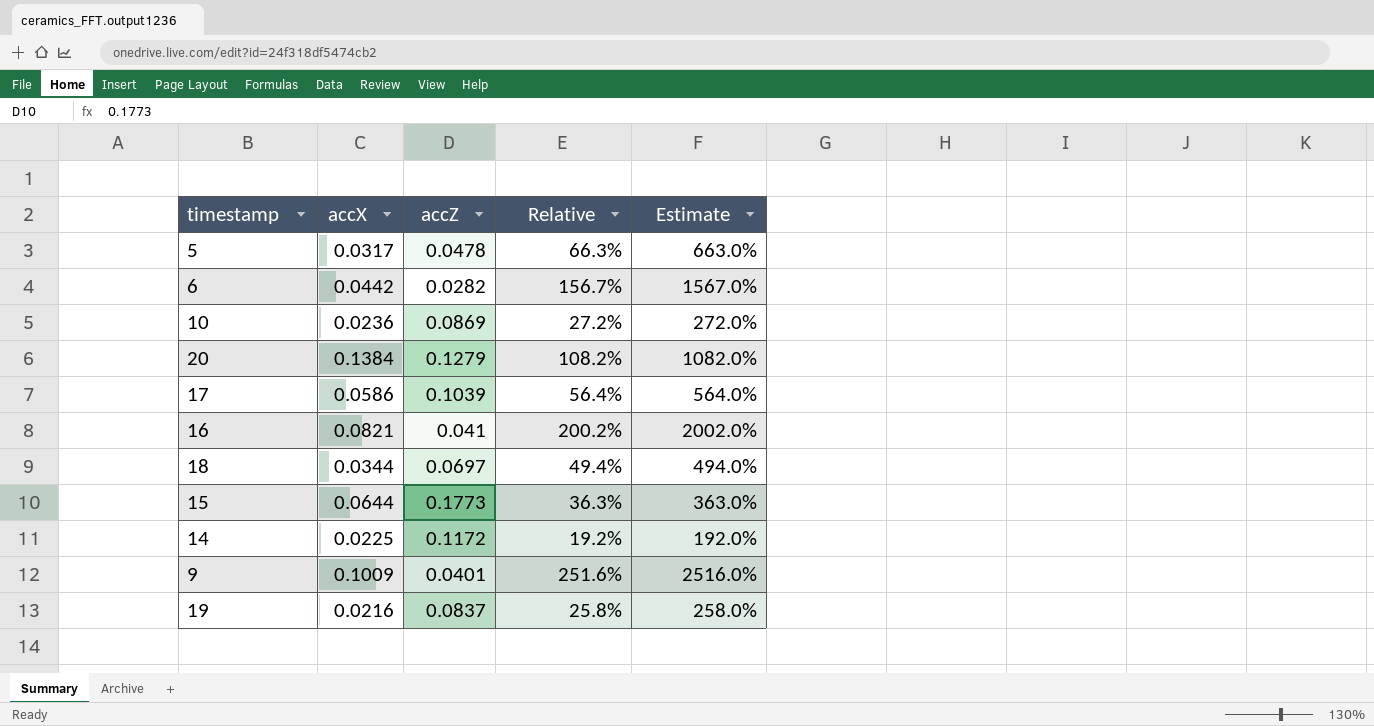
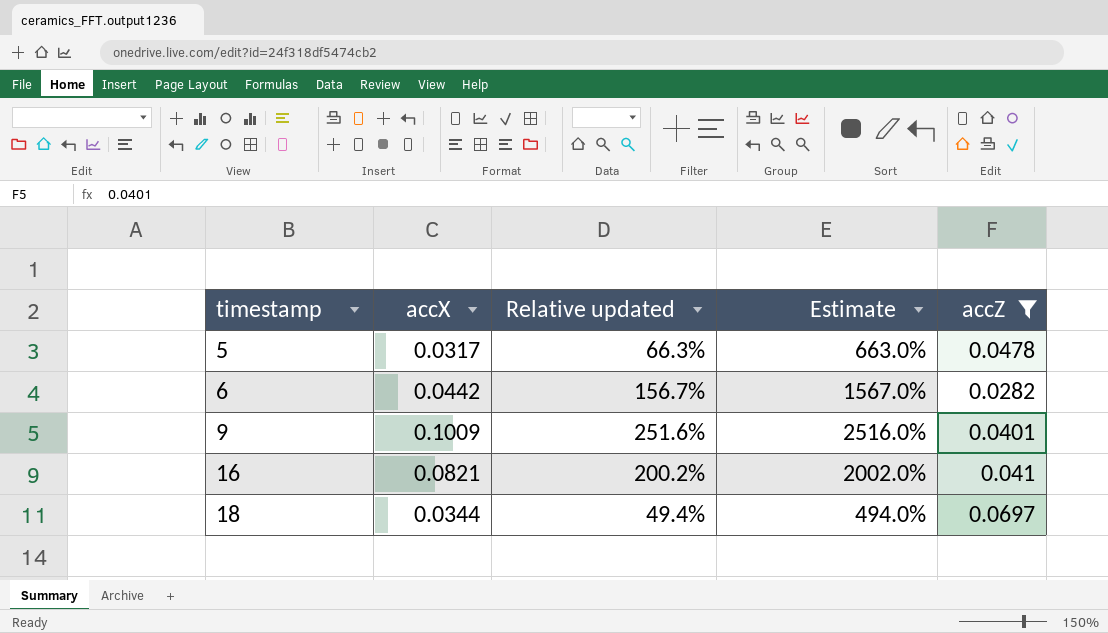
filter: none -> accZ <= 0.0697
row order: none -> timestamp ascending
column name: Relative -> Relative updated
column accZ | position: 3 -> 5

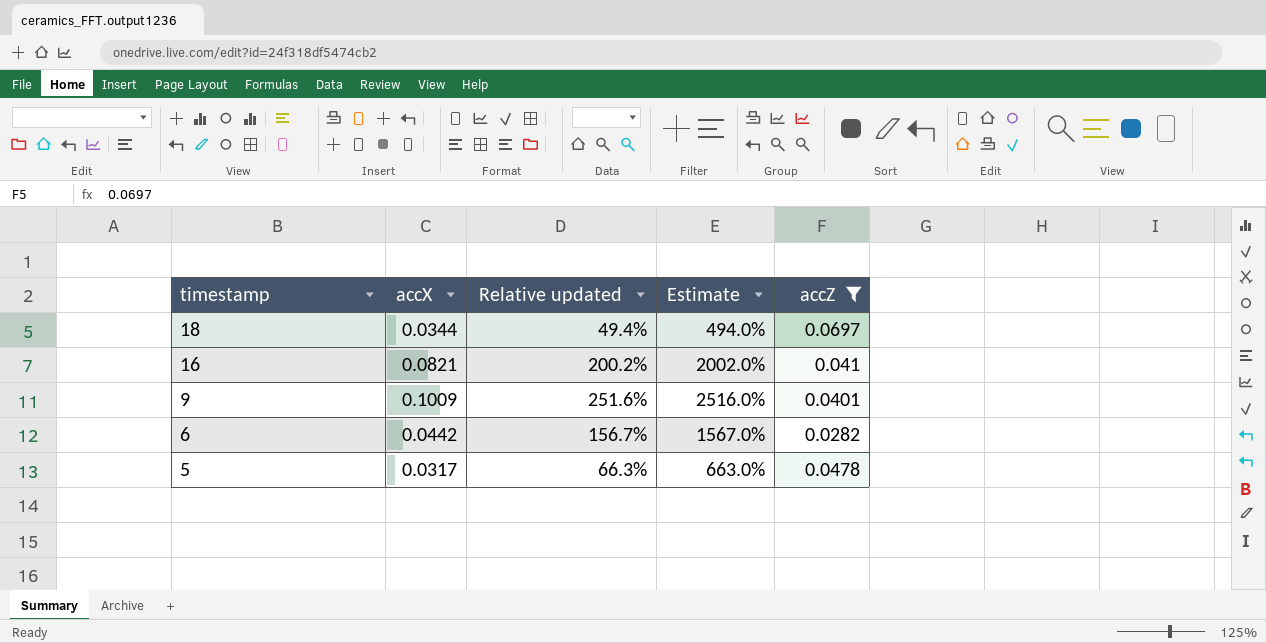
row order: timestamp ascending -> timestamp descending

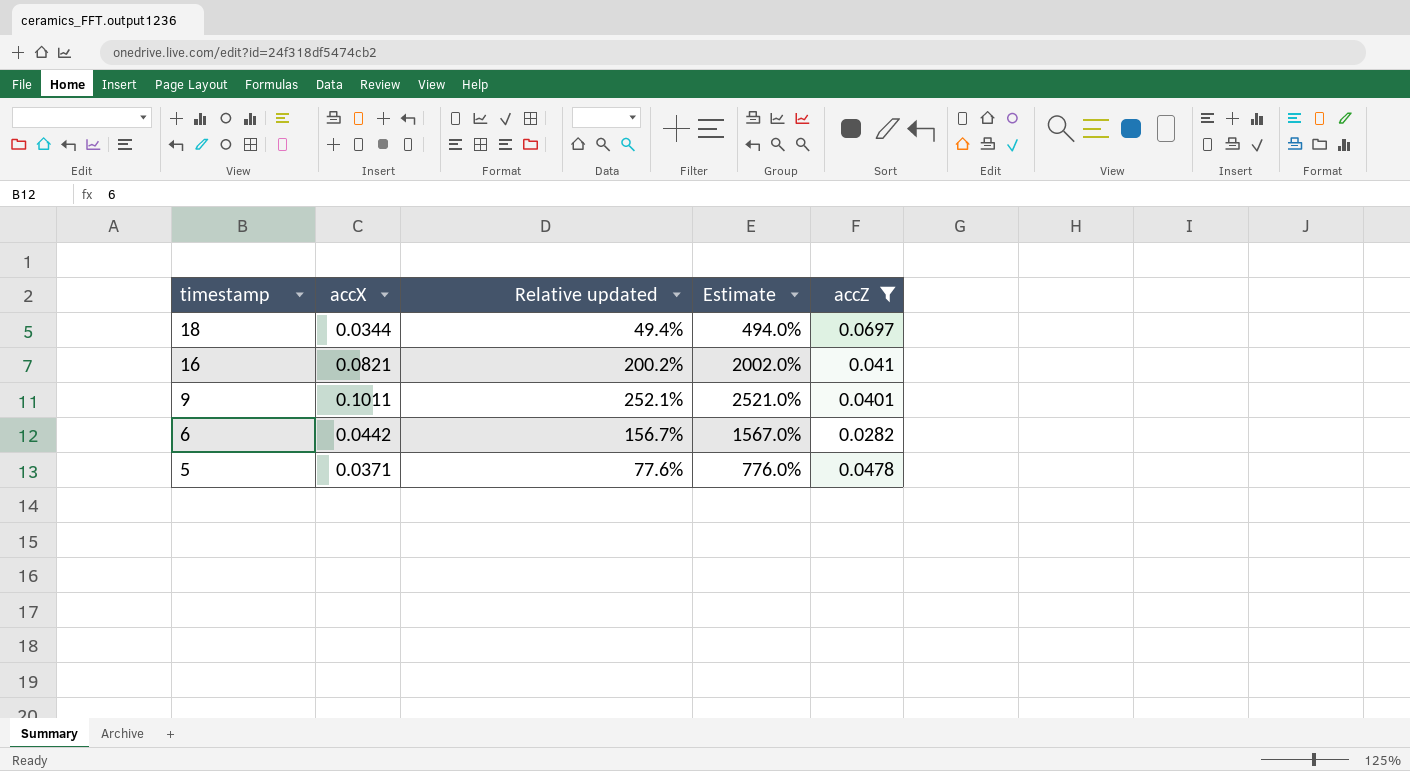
9 | accX: 0.1009 -> 0.1011
9 | Relative updated: 251.6% -> 252.1%
9 | Estimate: 2516.0% -> 2521.0%
5 | accX: 0.0317 -> 0.0371
5 | Relative updated: 66.3% -> 77.6%
5 | Estimate: 663.0% -> 776.0%

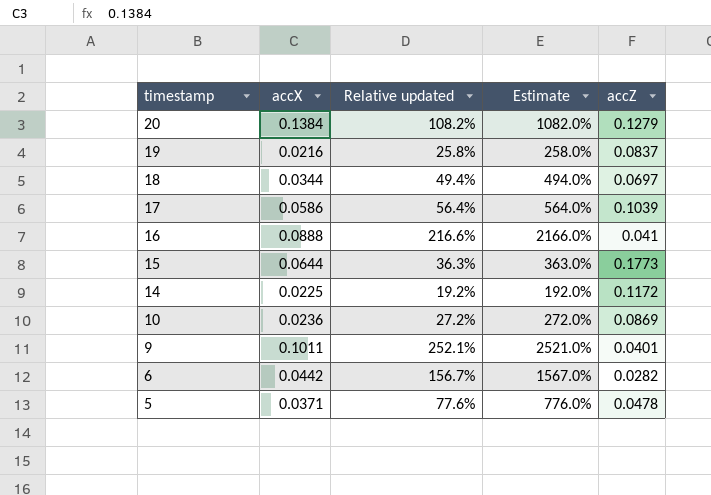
filter: accZ <= 0.0697 -> none
16 | accX: 0.0821 -> 0.0888
16 | Relative updated: 200.2% -> 216.6%
16 | Estimate: 2002.0% -> 2166.0%

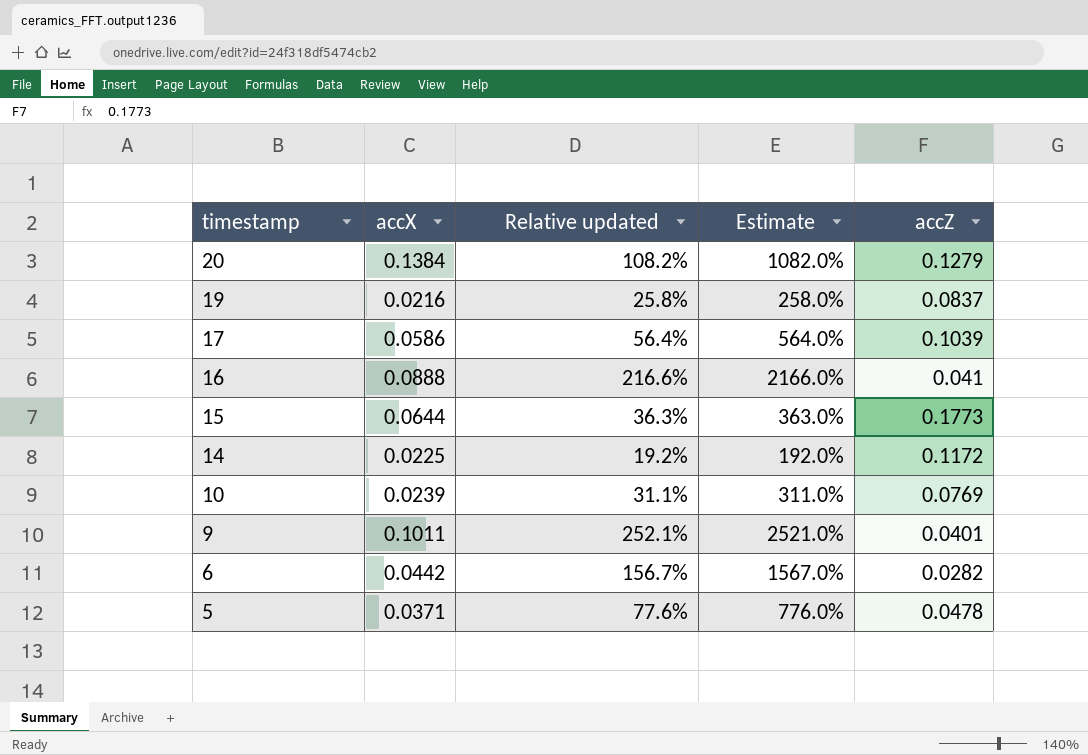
row 18: 0.0344 | 49.4% | 494.0% | 0.0697 -> none
10 | accX: 0.0236 -> 0.0239
10 | Relative updated: 27.2% -> 31.1%
10 | Estimate: 272.0% -> 311.0%
10 | accZ: 0.0869 -> 0.0769

